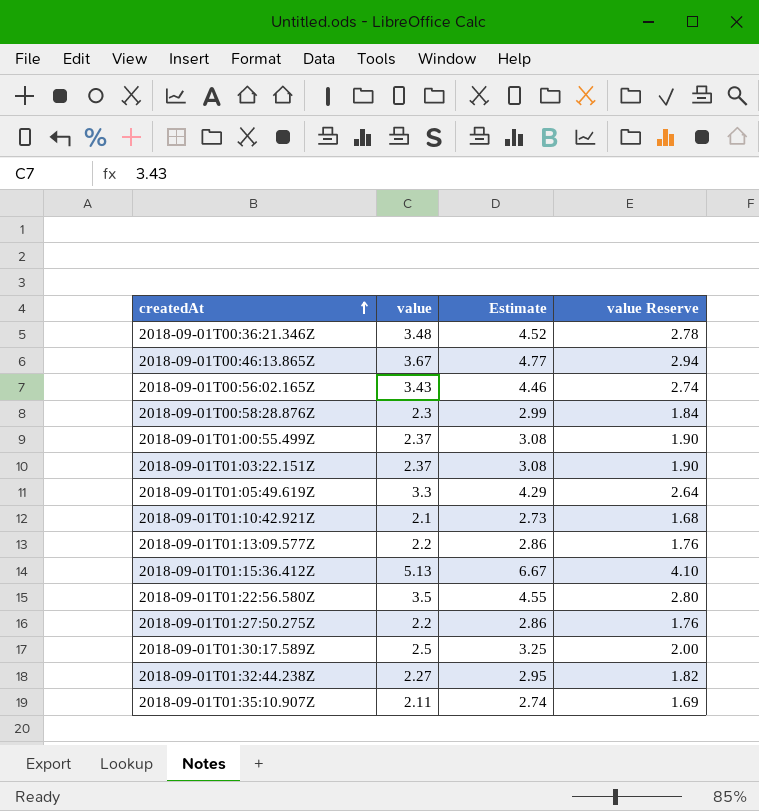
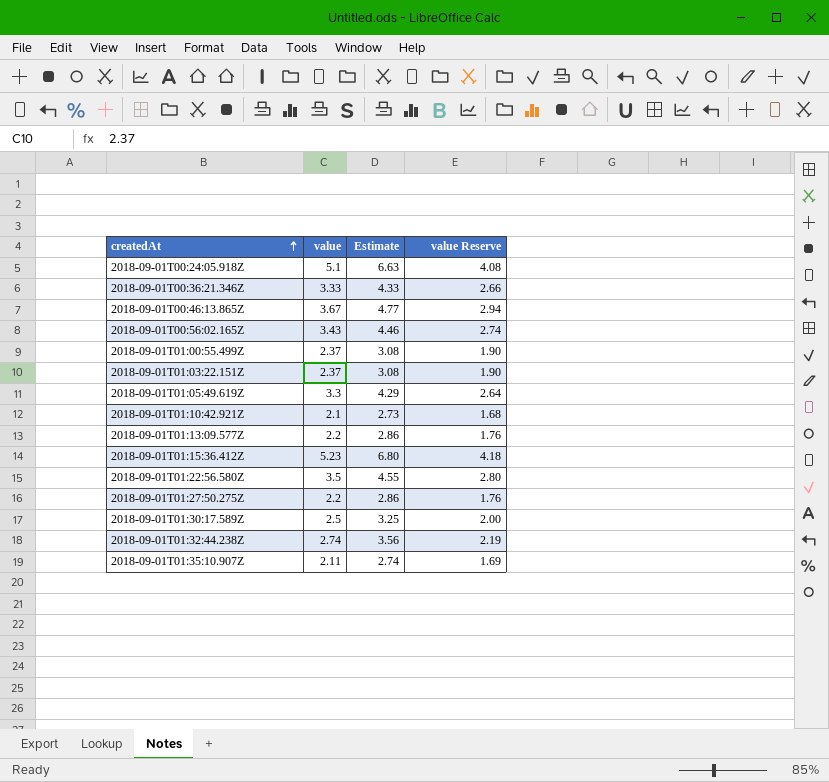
row 2018-09-01T00:58:28.876Z: 2.3 | 2.99 | 1.84 -> none
row 2018-09-01T00:24:05.918Z: none -> 5.1 | 6.63 | 4.08
2018-09-01T00:36:21.346Z | value: 3.48 -> 3.33
2018-09-01T00:36:21.346Z | Estimate: 4.52 -> 4.33
2018-09-01T00:36:21.346Z | value Reserve: 2.78 -> 2.66
2018-09-01T01:15:36.412Z | value: 5.13 -> 5.23
2018-09-01T01:15:36.412Z | Estimate: 6.67 -> 6.80
2018-09-01T01:15:36.412Z | value Reserve: 4.10 -> 4.18
2018-09-01T01:32:44.238Z | value: 2.27 -> 2.74
2018-09-01T01:32:44.238Z | Estimate: 2.95 -> 3.56
2018-09-01T01:32:44.238Z | value Reserve: 1.82 -> 2.19

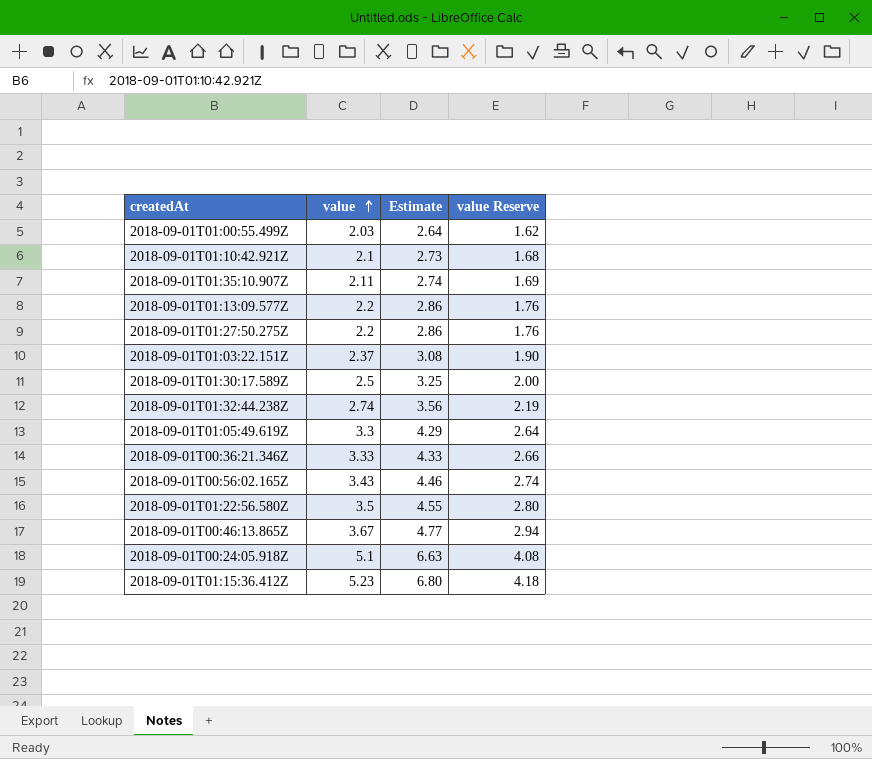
row order: createdAt ascending -> value ascending
2018-09-01T01:00:55.499Z | value: 2.37 -> 2.03
2018-09-01T01:00:55.499Z | Estimate: 3.08 -> 2.64
2018-09-01T01:00:55.499Z | value Reserve: 1.90 -> 1.62

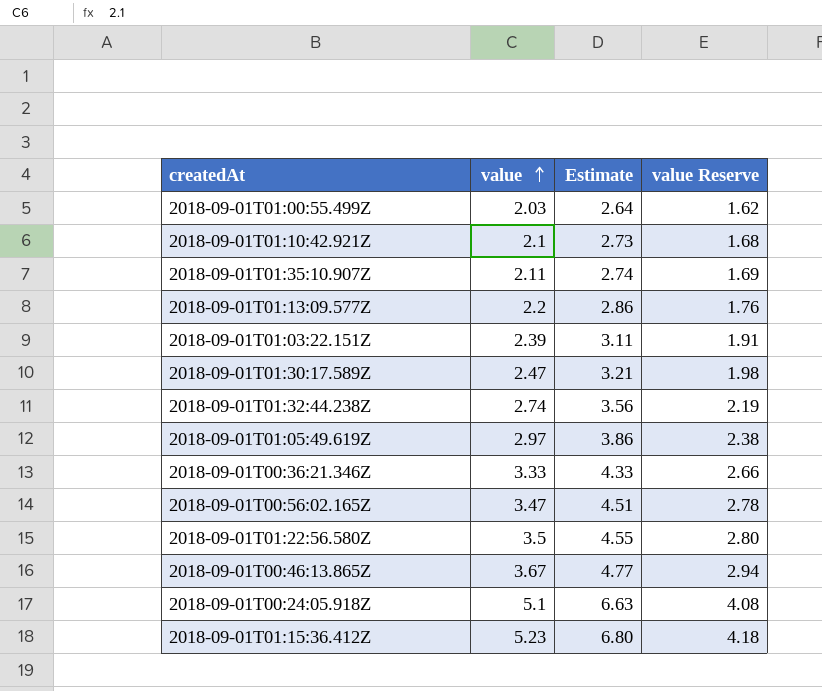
row 2018-09-01T01:27:50.275Z: 2.2 | 2.86 | 1.76 -> none
2018-09-01T01:03:22.151Z | value: 2.37 -> 2.39
2018-09-01T01:03:22.151Z | Estimate: 3.08 -> 3.11
2018-09-01T01:03:22.151Z | value Reserve: 1.90 -> 1.91
2018-09-01T01:30:17.589Z | value: 2.5 -> 2.47
2018-09-01T01:30:17.589Z | Estimate: 3.25 -> 3.21
2018-09-01T01:30:17.589Z | value Reserve: 2.00 -> 1.98
2018-09-01T01:05:49.619Z | value: 3.3 -> 2.97
2018-09-01T01:05:49.619Z | Estimate: 4.29 -> 3.86
2018-09-01T01:05:49.619Z | value Reserve: 2.64 -> 2.38
2018-09-01T00:56:02.165Z | value: 3.43 -> 3.47
2018-09-01T00:56:02.165Z | Estimate: 4.46 -> 4.51
2018-09-01T00:56:02.165Z | value Reserve: 2.74 -> 2.78

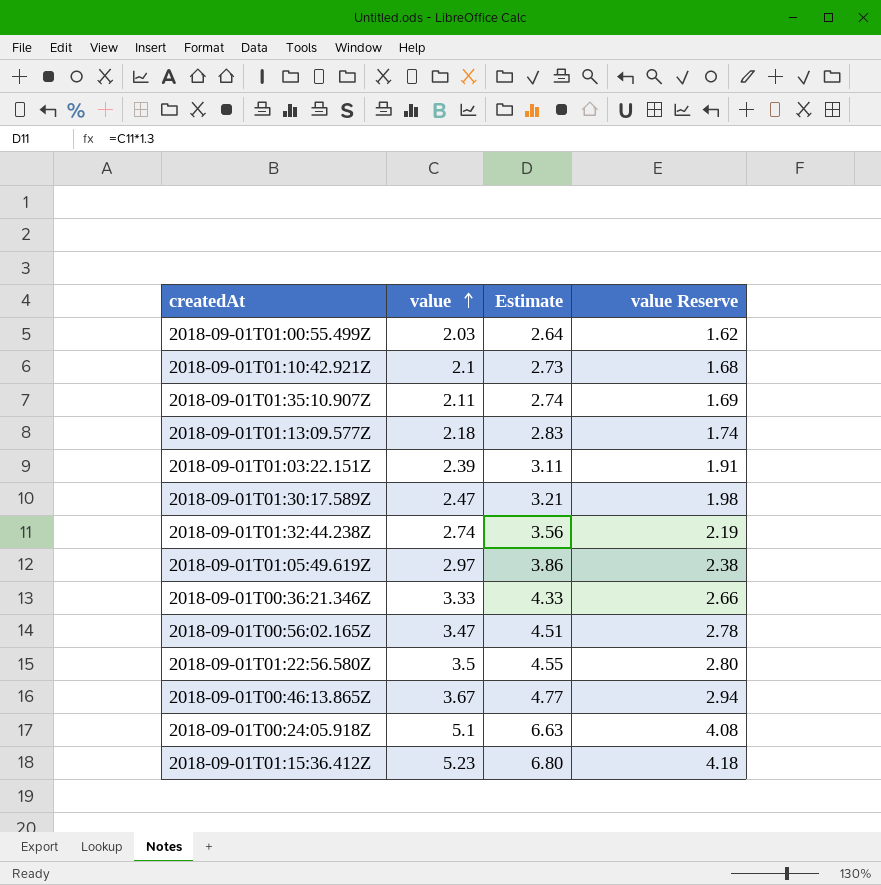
2018-09-01T01:13:09.577Z | value: 2.2 -> 2.18
2018-09-01T01:13:09.577Z | Estimate: 2.86 -> 2.83
2018-09-01T01:13:09.577Z | value Reserve: 1.76 -> 1.74

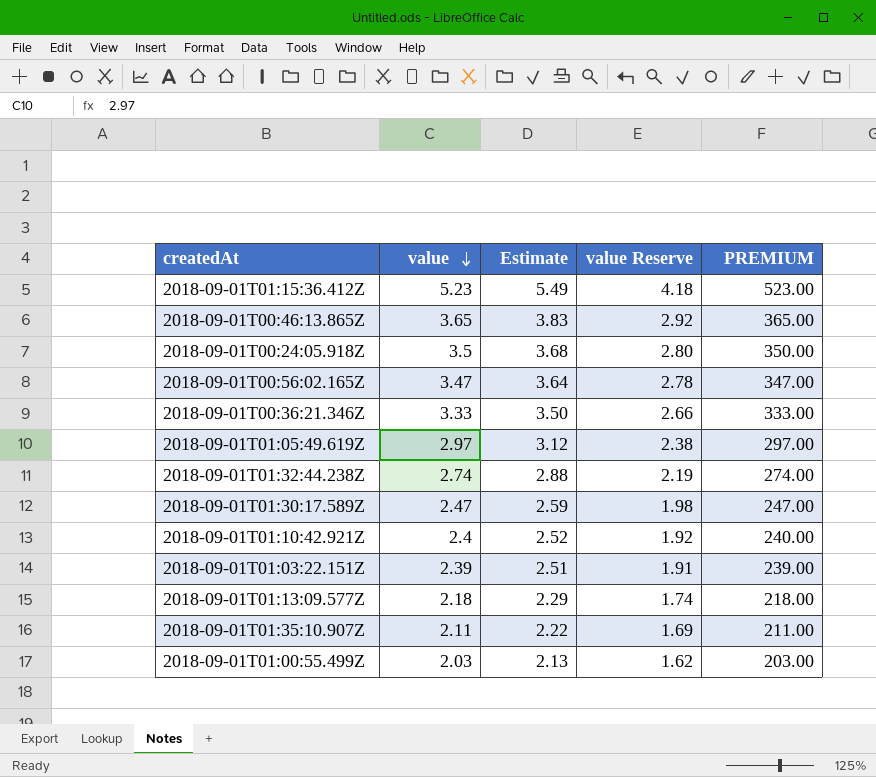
row order: value ascending -> value descending
column Estimate | formula: [value] * 1.3 -> [value] * 1.05
column PREMIUM | formula: none -> [value] * 100
row 2018-09-01T01:22:56.580Z: 3.5 | 4.55 | 2.80 -> none
2018-09-01T00:46:13.865Z | value: 3.67 -> 3.65
2018-09-01T00:46:13.865Z | value Reserve: 2.94 -> 2.92
2018-09-01T00:24:05.918Z | value: 5.1 -> 3.5
2018-09-01T00:24:05.918Z | value Reserve: 4.08 -> 2.80
2018-09-01T01:10:42.921Z | value: 2.1 -> 2.4
2018-09-01T01:10:42.921Z | value Reserve: 1.68 -> 1.92

